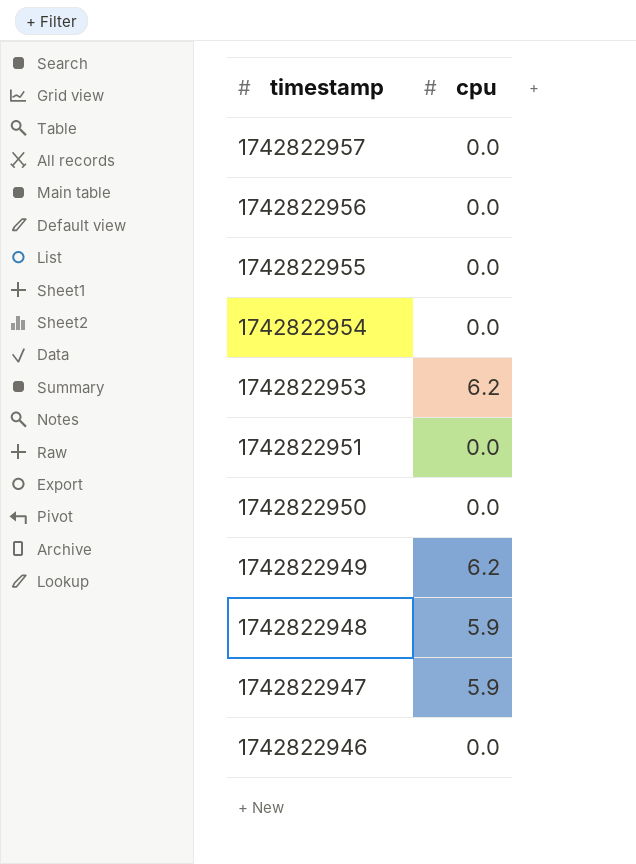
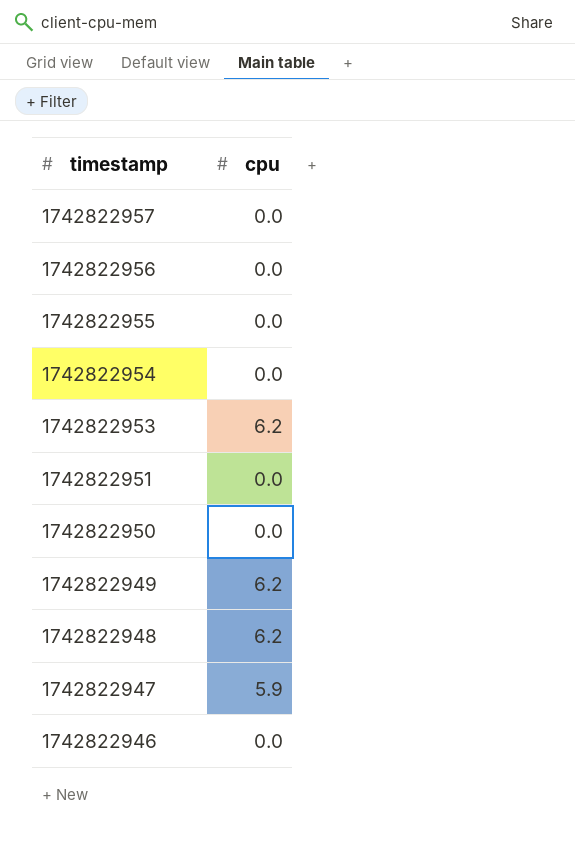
1742822948 | cpu: 5.9 -> 6.2

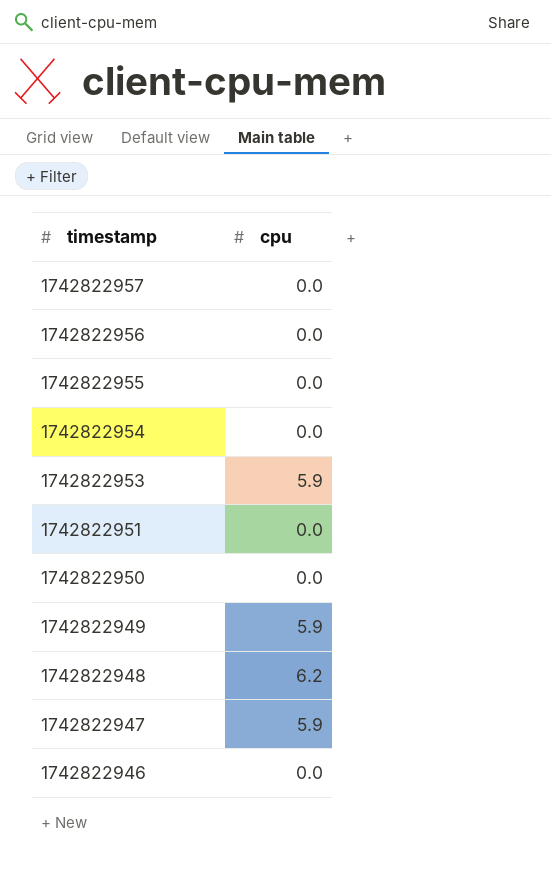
1742822953 | cpu: 6.2 -> 5.9
1742822949 | cpu: 6.2 -> 5.9

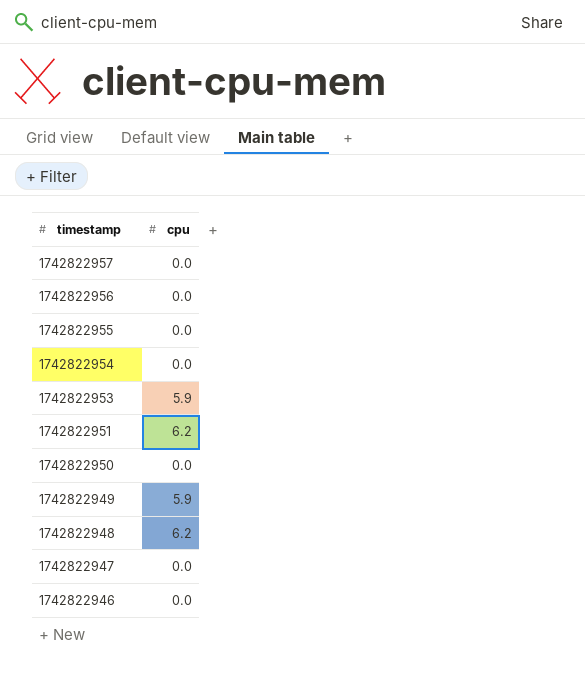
1742822951 | cpu: 0.0 -> 6.2
1742822947 | cpu: 5.9 -> 0.0

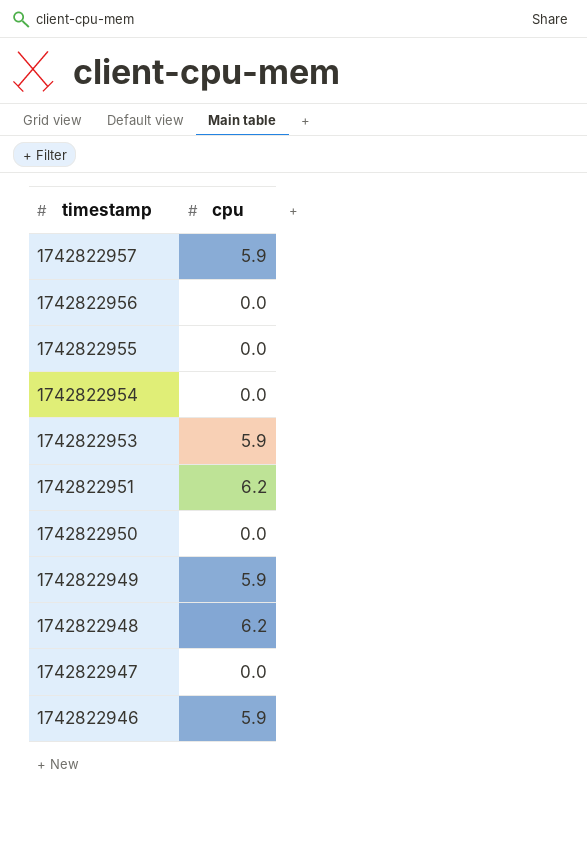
1742822957 | cpu: 0.0 -> 5.9
1742822946 | cpu: 0.0 -> 5.9

